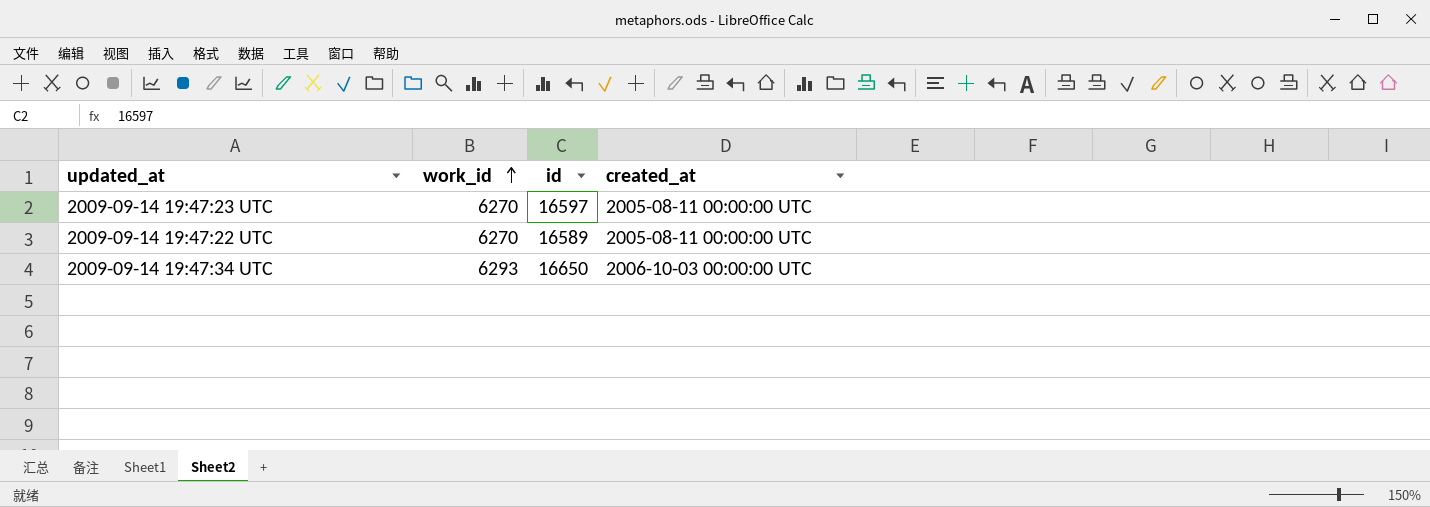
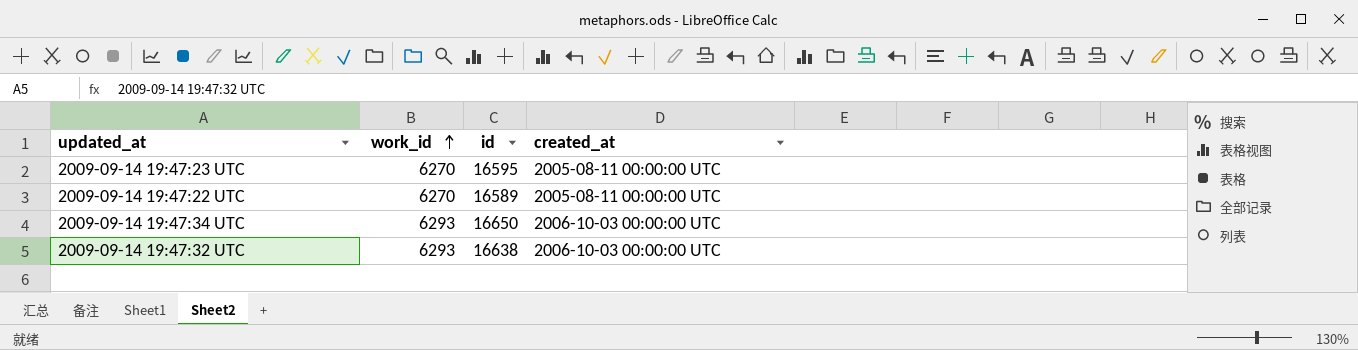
2009-09-14 19:47:23 UTC | id: 16597 -> 16595
row 2009-09-14 19:47:32 UTC: none -> 6293 | 16638 | 2006-10-03 00:00:00 UTC

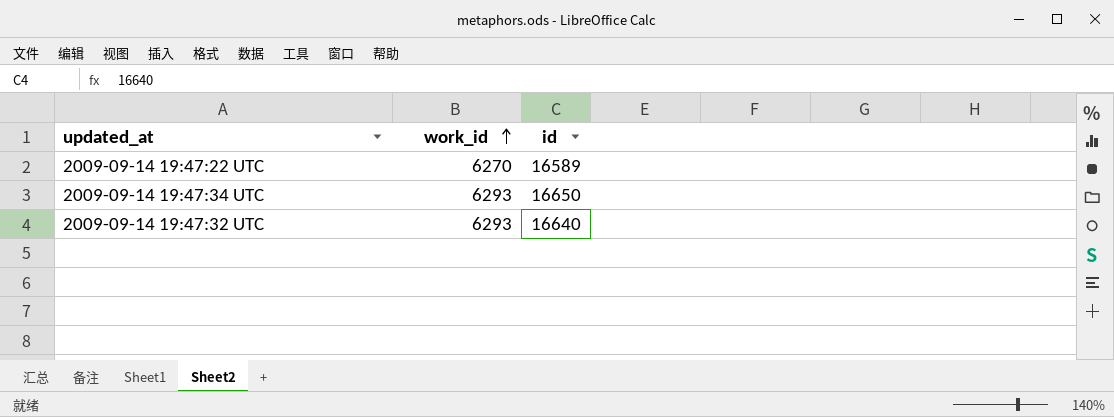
column created_at | position: 4 -> none
row 2009-09-14 19:47:23 UTC: 6270 | 16595 | 2005-08-11 00:00:00 UTC -> none
2009-09-14 19:47:32 UTC | id: 16638 -> 16640

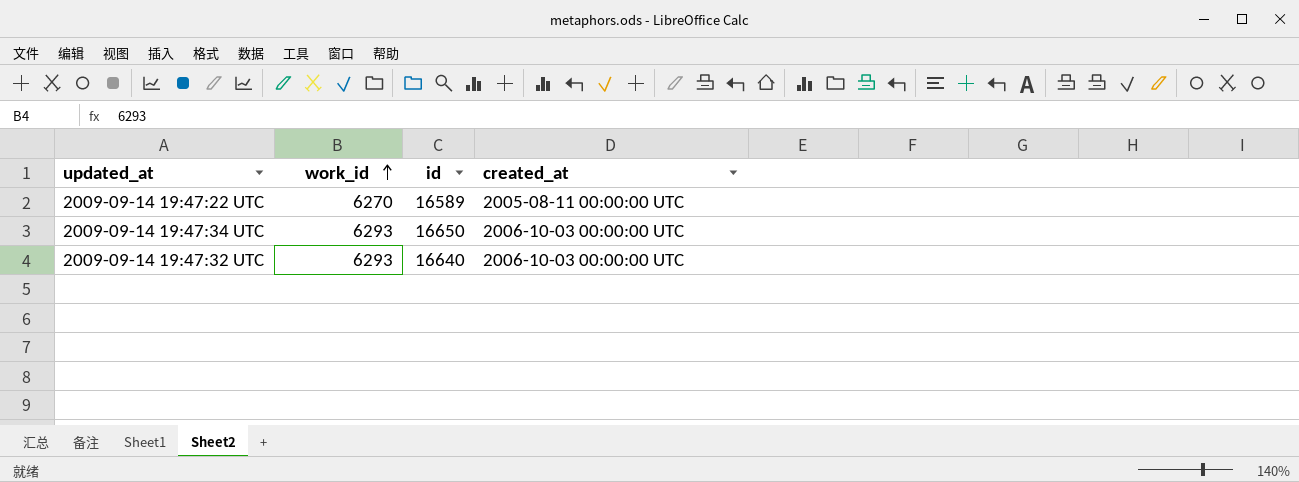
column created_at | position: none -> 4

